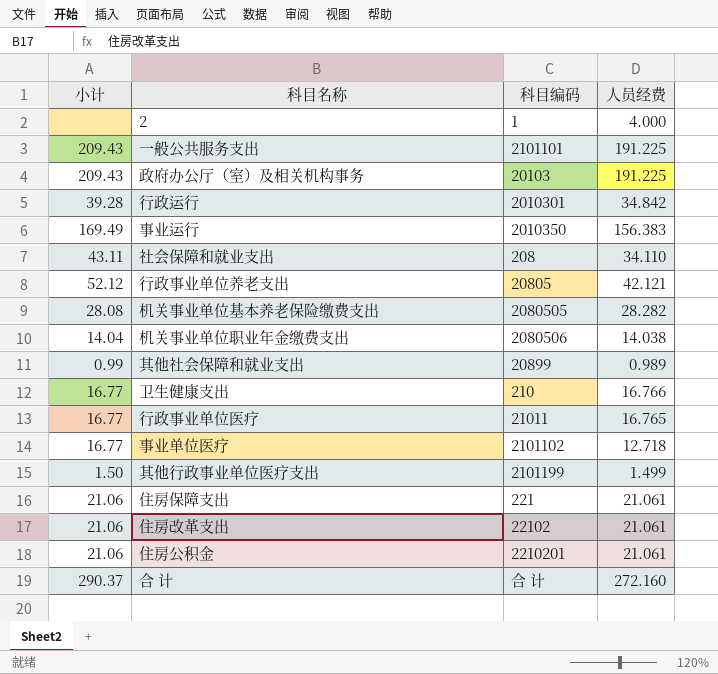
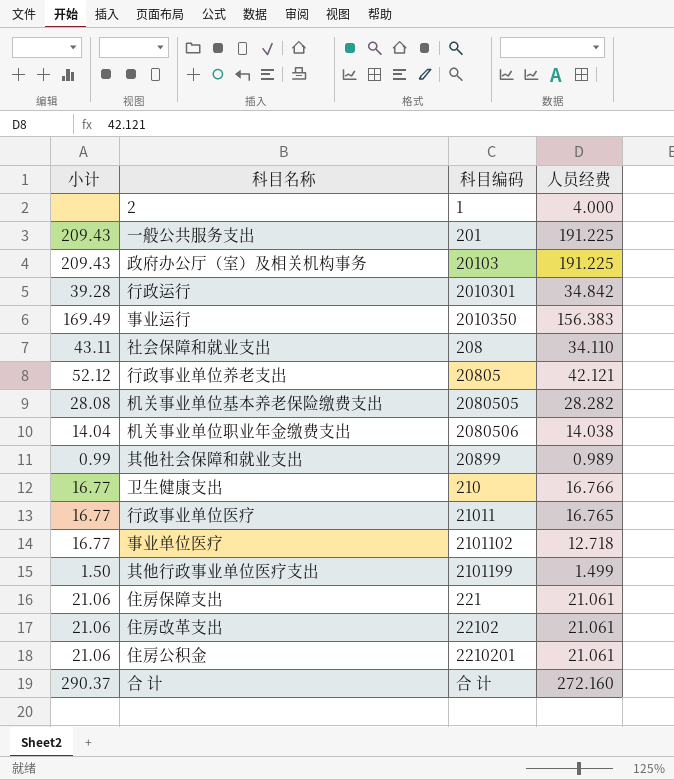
一般公共服务支出 | 科目编码: 2101101 -> 201

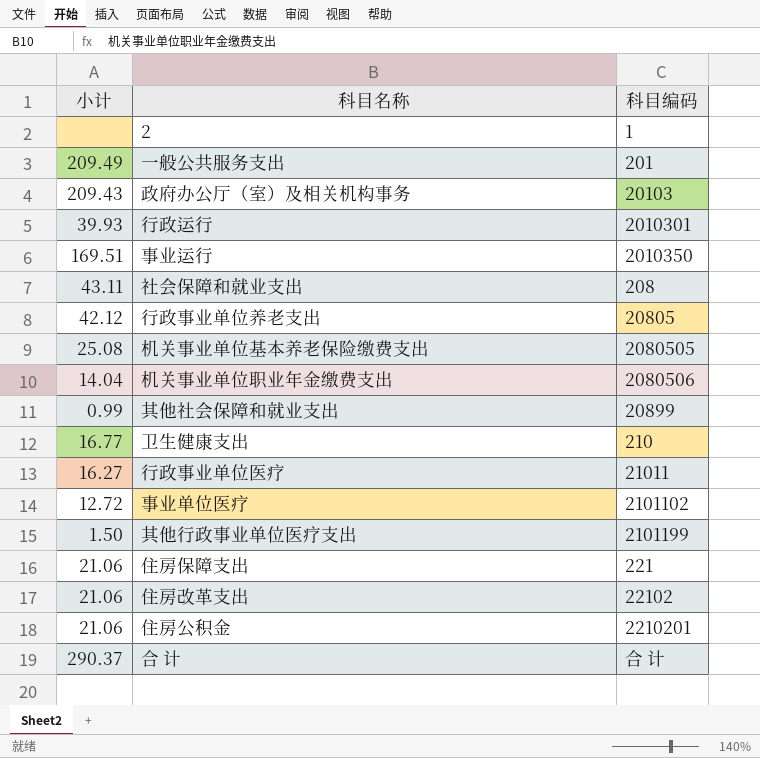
column 人员经费 | position: 4 -> none
一般公共服务支出 | 小计: 209.43 -> 209.49
行政运行 | 小计: 39.28 -> 39.93
事业运行 | 小计: 169.49 -> 169.51
行政事业单位养老支出 | 小计: 52.12 -> 42.12
机关事业单位基本养老保险缴费支出 | 小计: 28.08 -> 25.08
行政事业单位医疗 | 小计: 16.77 -> 16.27
事业单位医疗 | 小计: 16.77 -> 12.72

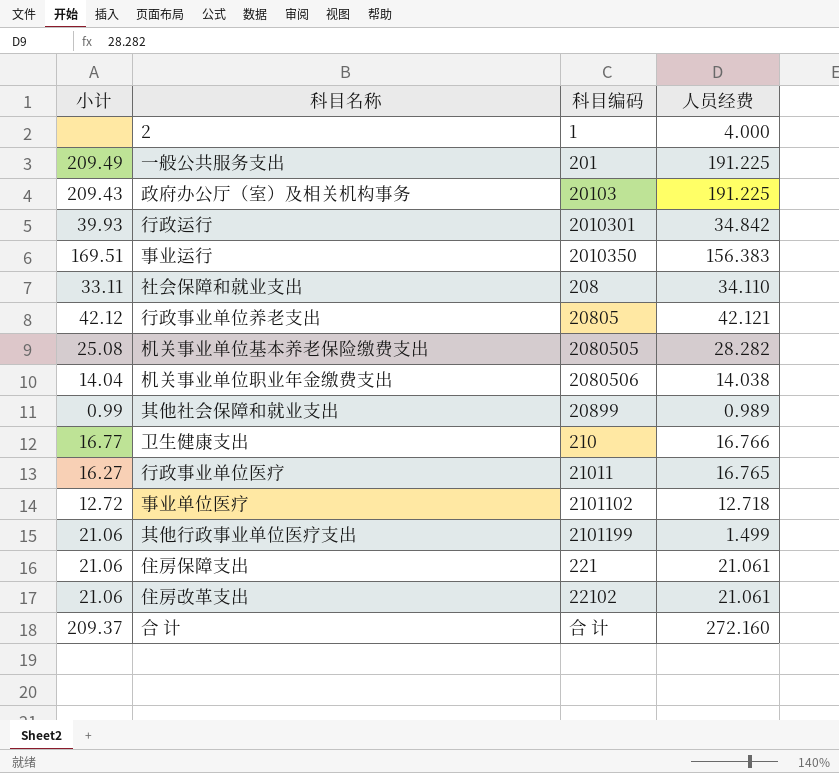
column 人员经费 | position: none -> 4
row 住房公积金: 21.06 | 2210201 -> none
社会保障和就业支出 | 小计: 43.11 -> 33.11
其他行政事业单位医疗支出 | 小计: 1.50 -> 21.06
合 计 | 小计: 290.37 -> 209.37

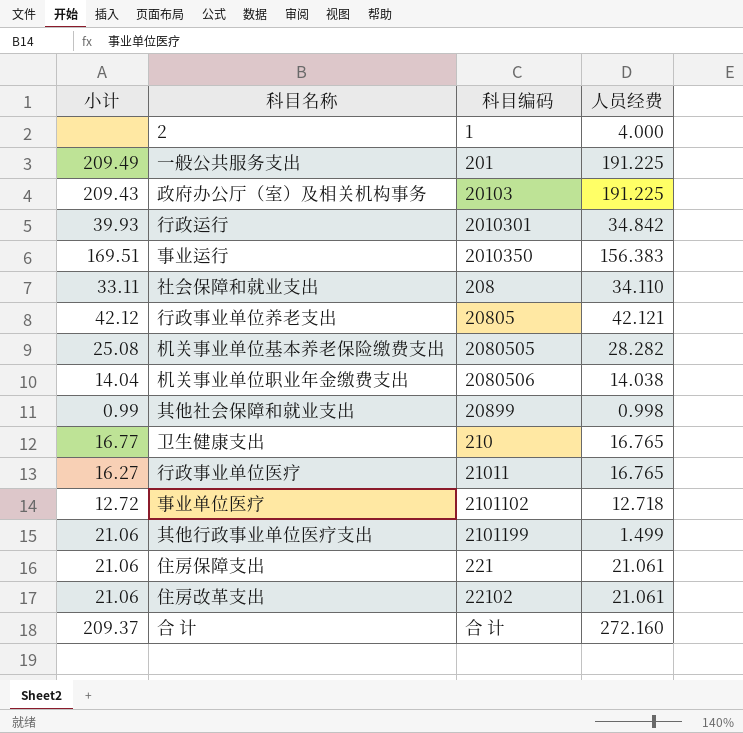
其他社会保障和就业支出 | 人员经费: 0.989 -> 0.998
卫生健康支出 | 人员经费: 16.766 -> 16.765

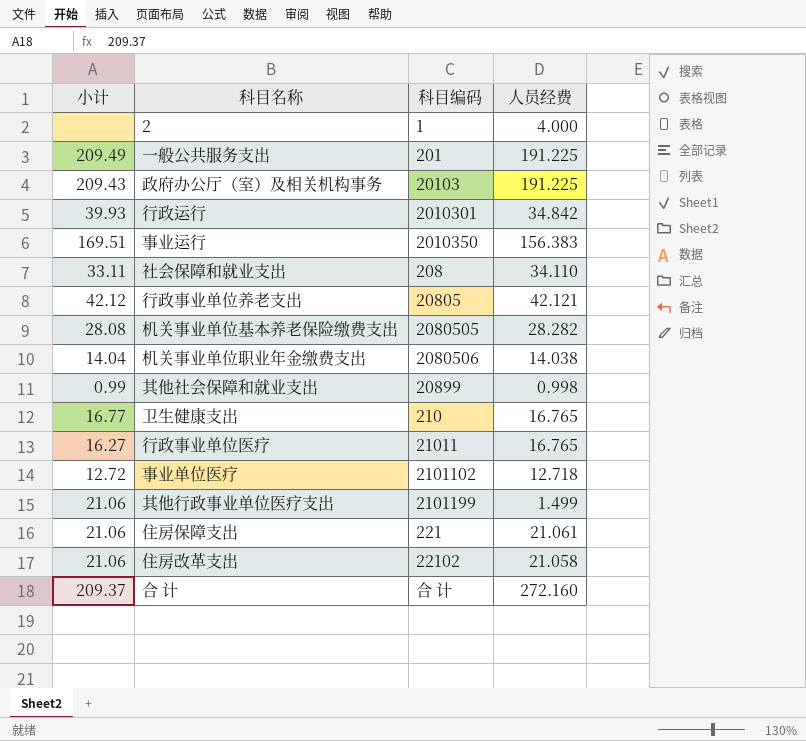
机关事业单位基本养老保险缴费支出 | 小计: 25.08 -> 28.08
住房改革支出 | 人员经费: 21.061 -> 21.058

